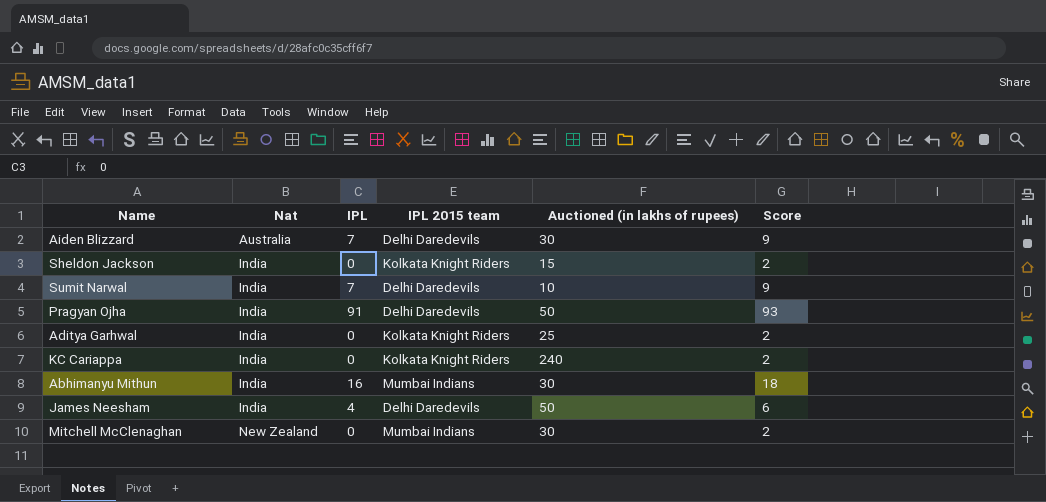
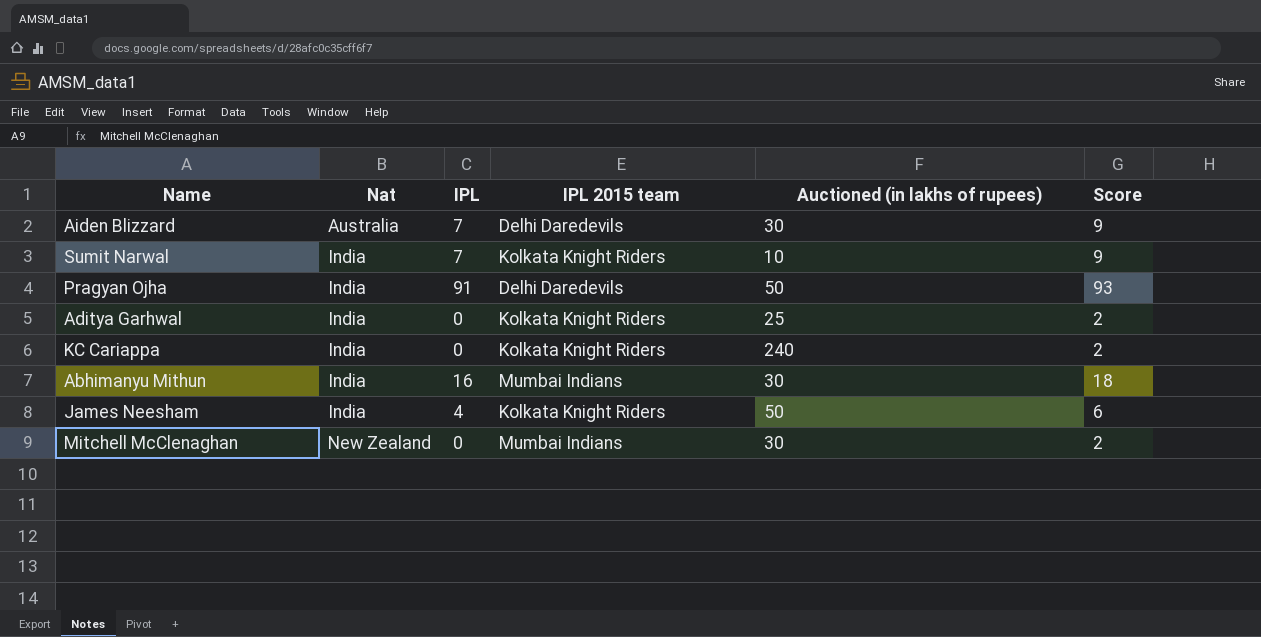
row Sheldon Jackson: India | 0 | Kolkata Knight Riders | 15 | 2 -> none
Sumit Narwal | IPL 2015 team: Delhi Daredevils -> Kolkata Knight Riders
James Neesham | IPL 2015 team: Delhi Daredevils -> Kolkata Knight Riders

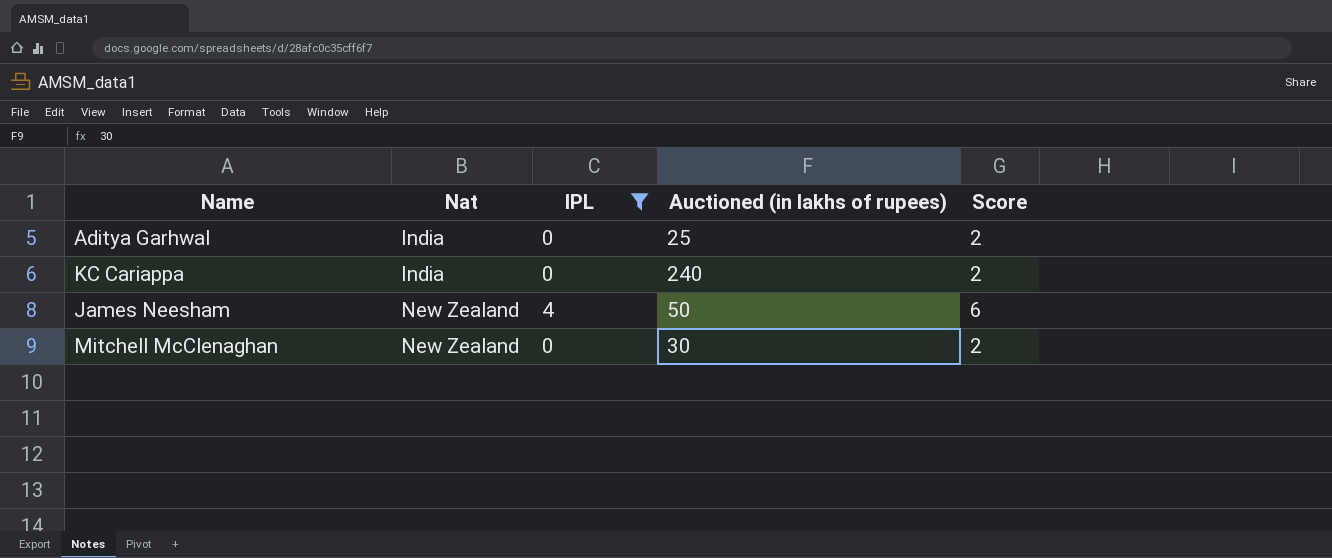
filter: none -> IPL <= 4
column IPL 2015 team | position: 4 -> none
James Neesham | Nat: India -> New Zealand

